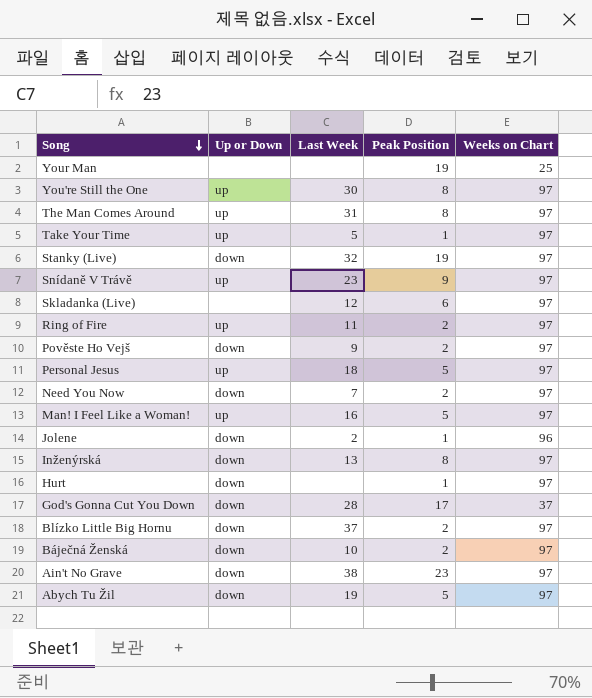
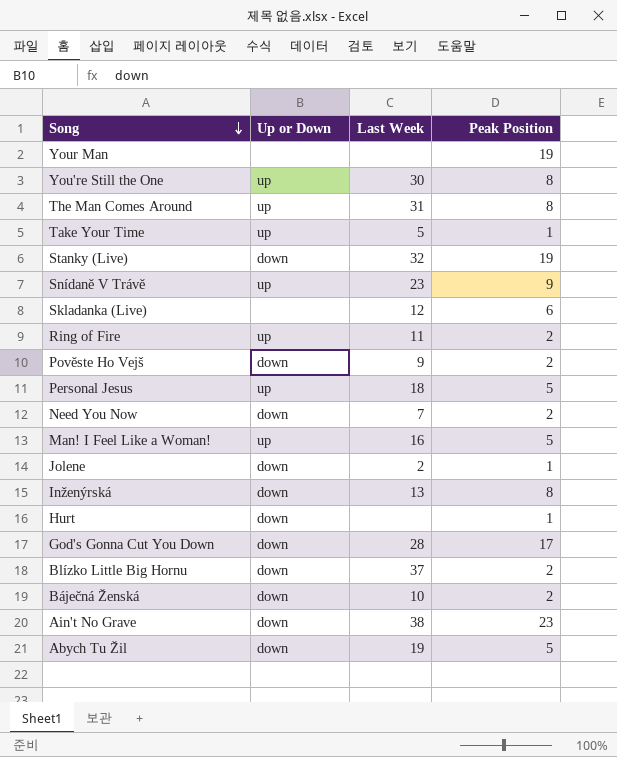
column Weeks on Chart | position: 5 -> none

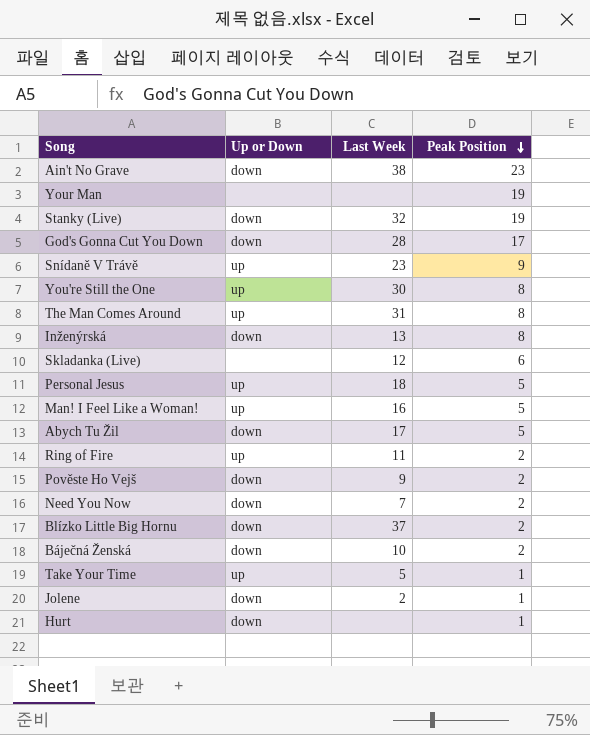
row order: Song descending -> Peak Position descending
Abych Tu Žil | Last Week: 19 -> 17

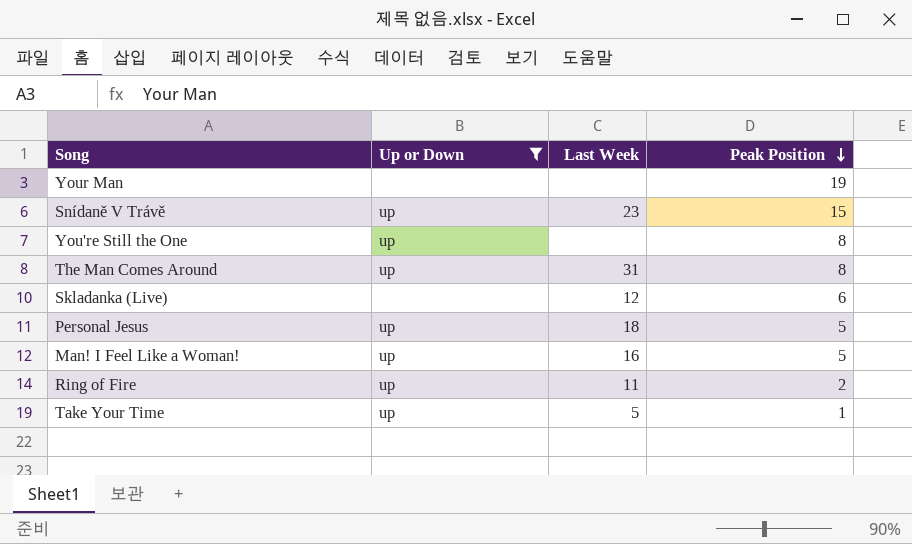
filter: none -> Up or Down != down
Snídaně V Trávě | Peak Position: 9 -> 15
You're Still the One | Last Week: 30 -> none

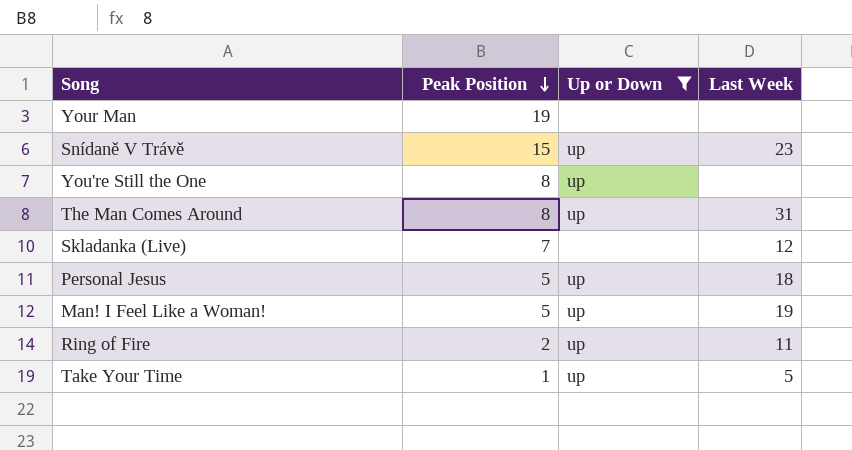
column Peak Position | position: 4 -> 2
Skladanka (Live) | Peak Position: 6 -> 7
Man! I Feel Like a Woman! | Last Week: 16 -> 19

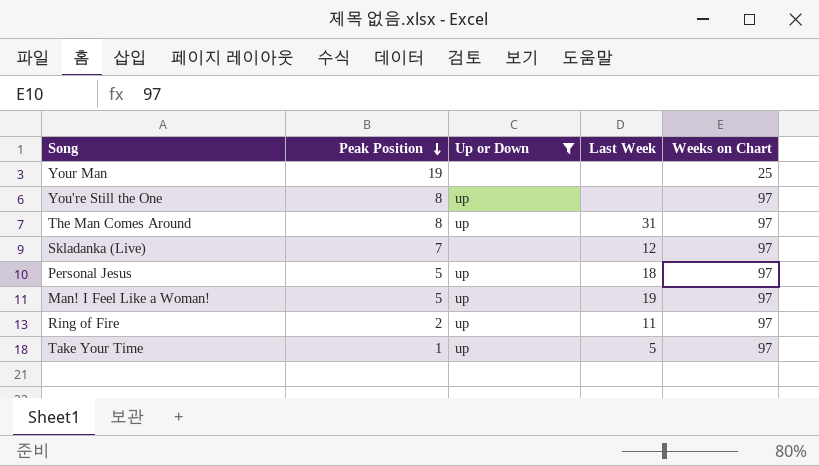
column Weeks on Chart | position: none -> 5
row Snídaně V Trávě: 15 | up | 23 -> none

